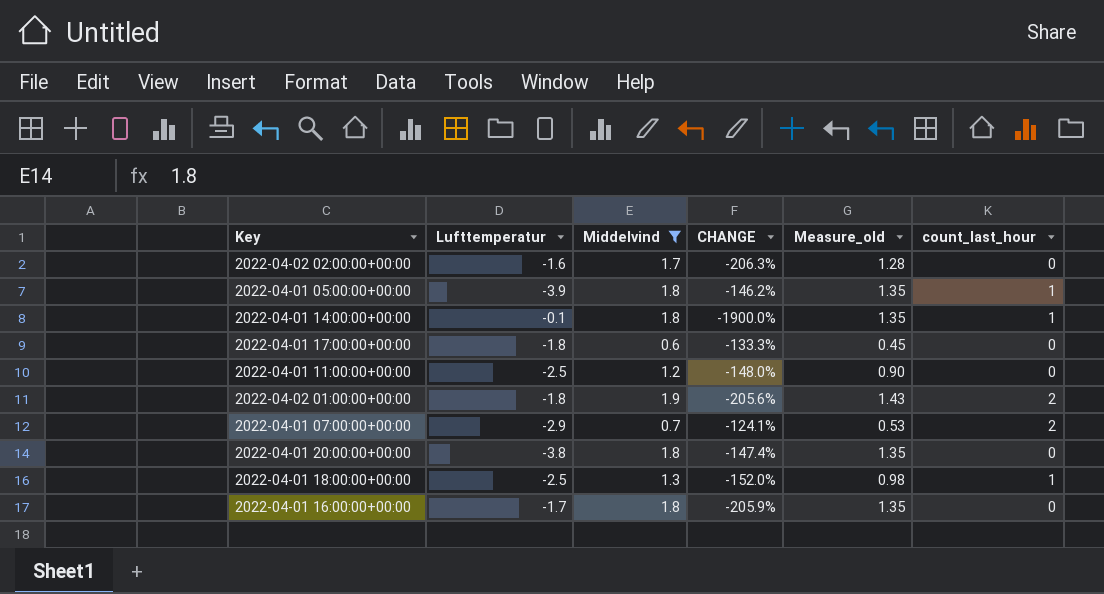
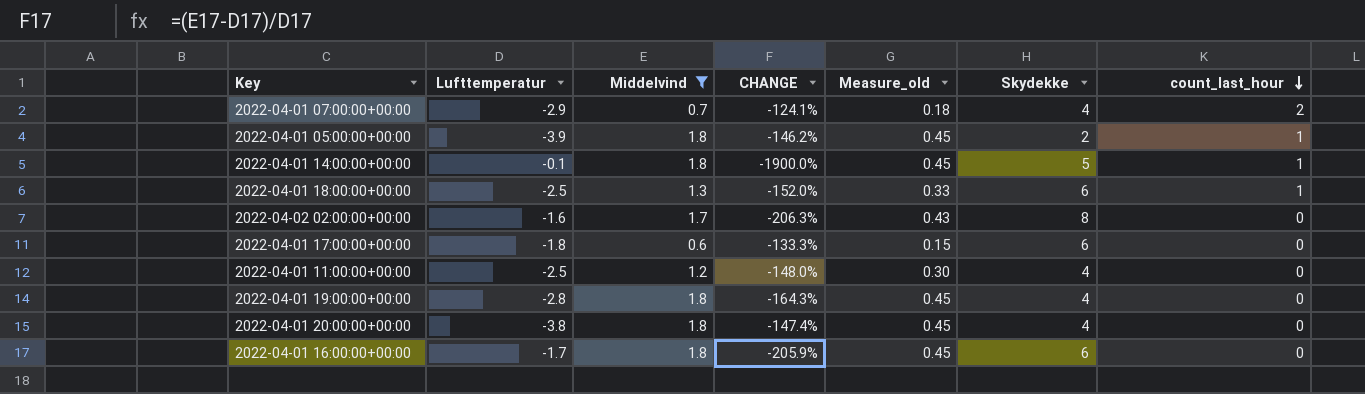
row order: none -> count_last_hour descending
column Measure_old | formula: [Middelvind] * 0.75 -> [Middelvind] * 0.25
column Skydekke | position: none -> 6
row 2022-04-02 01:00:00+00:00: -1.8 | 1.9 | -205.6% | 1.43 | 2 -> none
row 2022-04-01 19:00:00+00:00: none -> -2.8 | 1.8 | -164.3% | 0.45 | 4 | 0

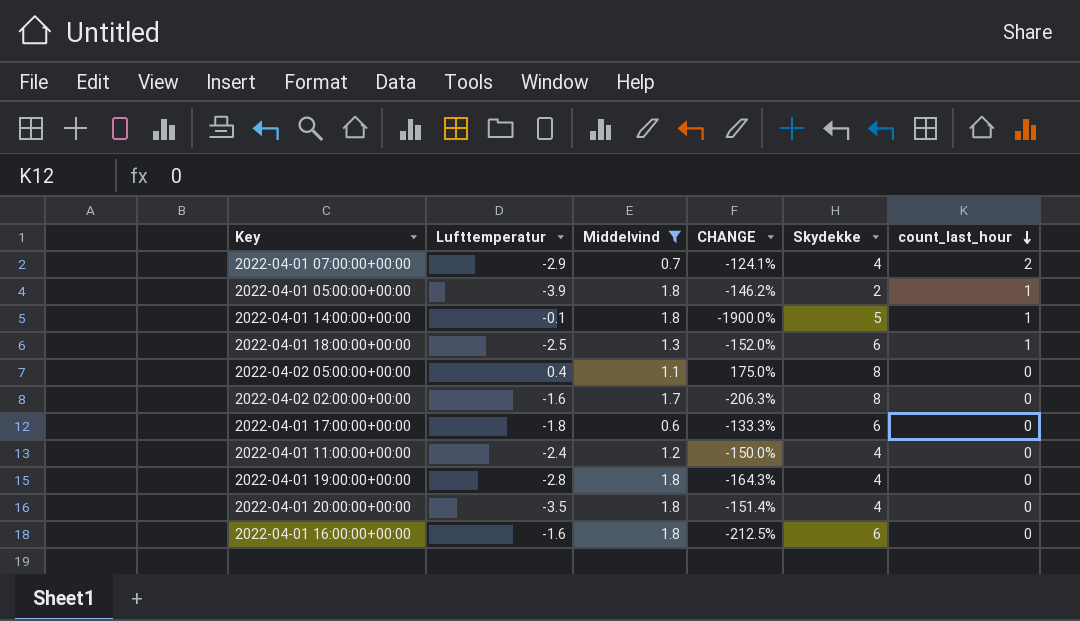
column Measure_old | formula: [Middelvind] * 0.25 -> none
row 2022-04-02 05:00:00+00:00: none -> 0.4 | 1.1 | 175.0% | 8 | 0
2022-04-01 11:00:00+00:00 | Lufttemperatur: -2.5 -> -2.4
2022-04-01 11:00:00+00:00 | CHANGE: -148.0% -> -150.0%
2022-04-01 20:00:00+00:00 | Lufttemperatur: -3.8 -> -3.5
2022-04-01 20:00:00+00:00 | CHANGE: -147.4% -> -151.4%
2022-04-01 16:00:00+00:00 | Lufttemperatur: -1.7 -> -1.6
2022-04-01 16:00:00+00:00 | CHANGE: -205.9% -> -212.5%

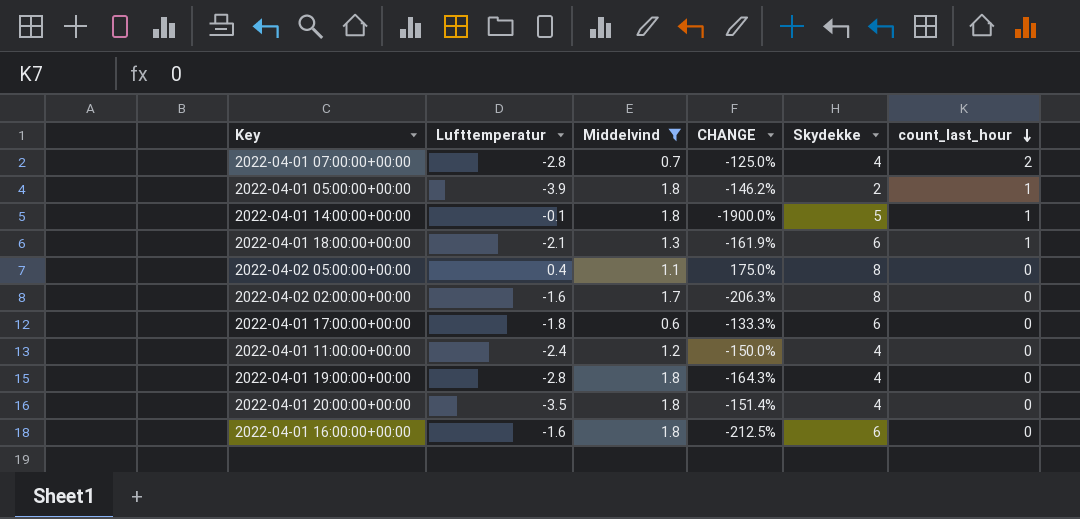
2022-04-01 07:00:00+00:00 | Lufttemperatur: -2.9 -> -2.8
2022-04-01 07:00:00+00:00 | CHANGE: -124.1% -> -125.0%
2022-04-01 18:00:00+00:00 | Lufttemperatur: -2.5 -> -2.1
2022-04-01 18:00:00+00:00 | CHANGE: -152.0% -> -161.9%

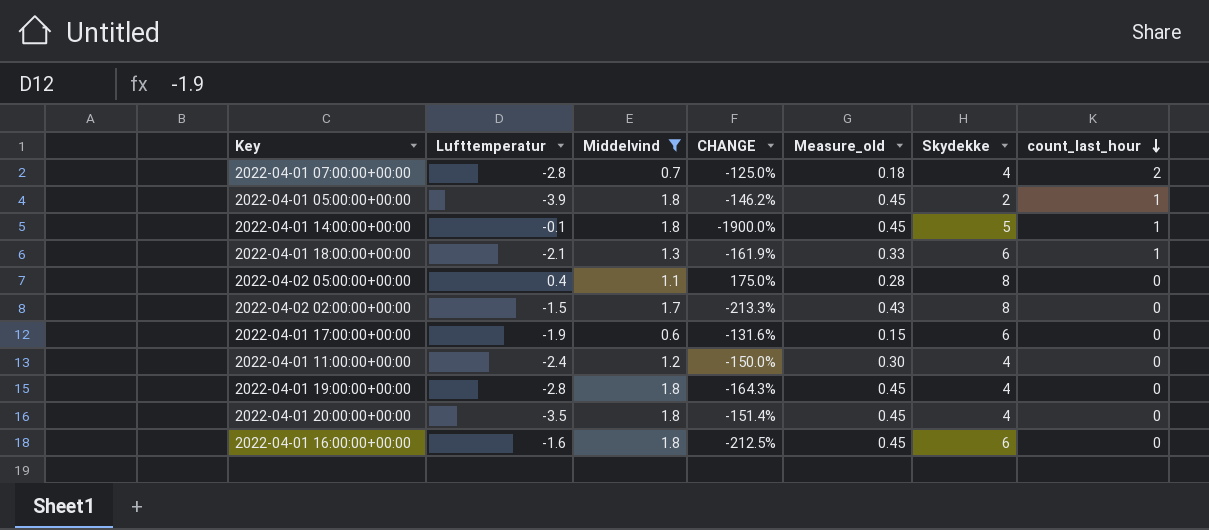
column Measure_old | formula: none -> [Middelvind] * 0.25
2022-04-02 02:00:00+00:00 | Lufttemperatur: -1.6 -> -1.5
2022-04-02 02:00:00+00:00 | CHANGE: -206.3% -> -213.3%
2022-04-01 17:00:00+00:00 | Lufttemperatur: -1.8 -> -1.9
2022-04-01 17:00:00+00:00 | CHANGE: -133.3% -> -131.6%

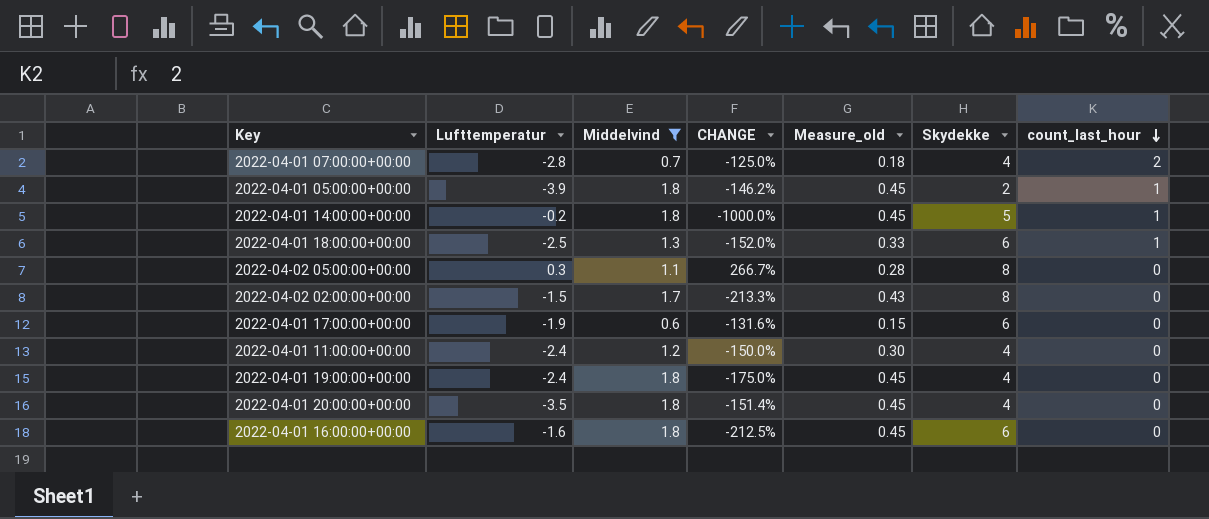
2022-04-01 14:00:00+00:00 | Lufttemperatur: -0.1 -> -0.2
2022-04-01 14:00:00+00:00 | CHANGE: -1900.0% -> -1000.0%
2022-04-01 18:00:00+00:00 | Lufttemperatur: -2.1 -> -2.5
2022-04-01 18:00:00+00:00 | CHANGE: -161.9% -> -152.0%
2022-04-02 05:00:00+00:00 | Lufttemperatur: 0.4 -> 0.3
2022-04-02 05:00:00+00:00 | CHANGE: 175.0% -> 266.7%
2022-04-01 19:00:00+00:00 | Lufttemperatur: -2.8 -> -2.4
2022-04-01 19:00:00+00:00 | CHANGE: -164.3% -> -175.0%

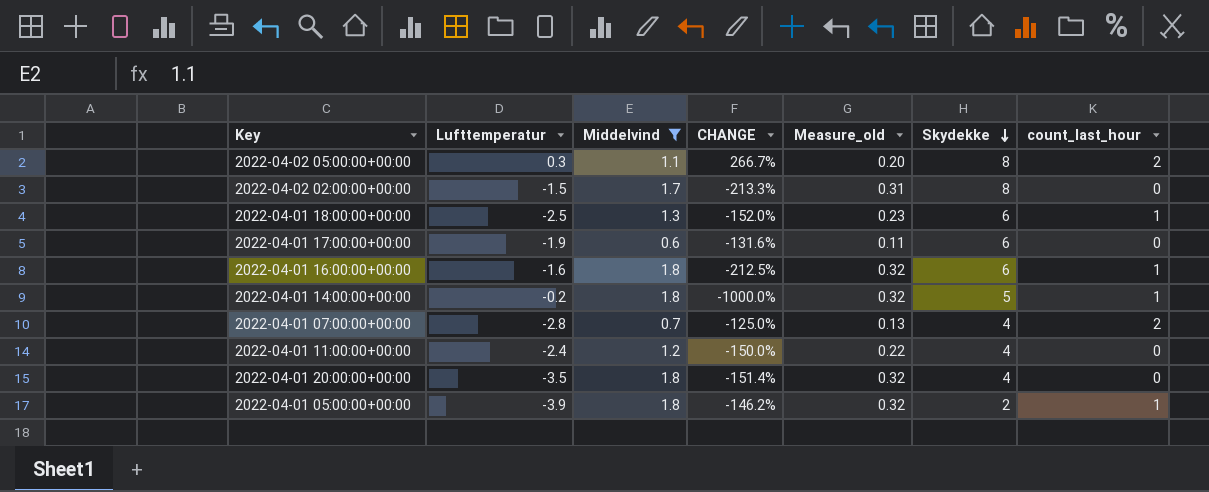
row order: count_last_hour descending -> Skydekke descending
column Measure_old | formula: [Middelvind] * 0.25 -> [Middelvind] * 0.18
row 2022-04-01 19:00:00+00:00: -2.4 | 1.8 | -175.0% | 0.45 | 4 | 0 -> none
2022-04-02 05:00:00+00:00 | count_last_hour: 0 -> 2
2022-04-01 16:00:00+00:00 | count_last_hour: 0 -> 1

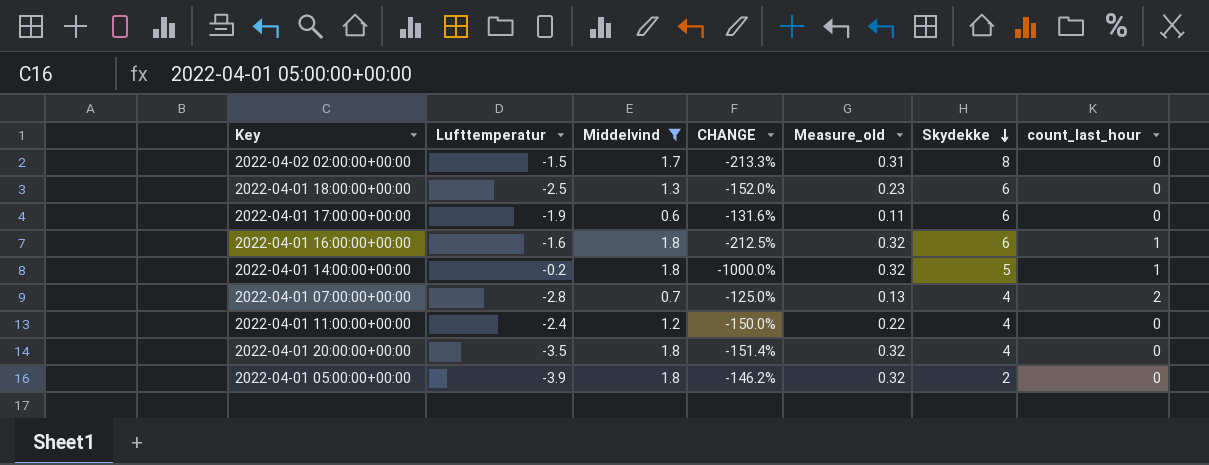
row 2022-04-02 05:00:00+00:00: 0.3 | 1.1 | 266.7% | 0.20 | 8 | 2 -> none
2022-04-01 18:00:00+00:00 | count_last_hour: 1 -> 0
2022-04-01 05:00:00+00:00 | count_last_hour: 1 -> 0

